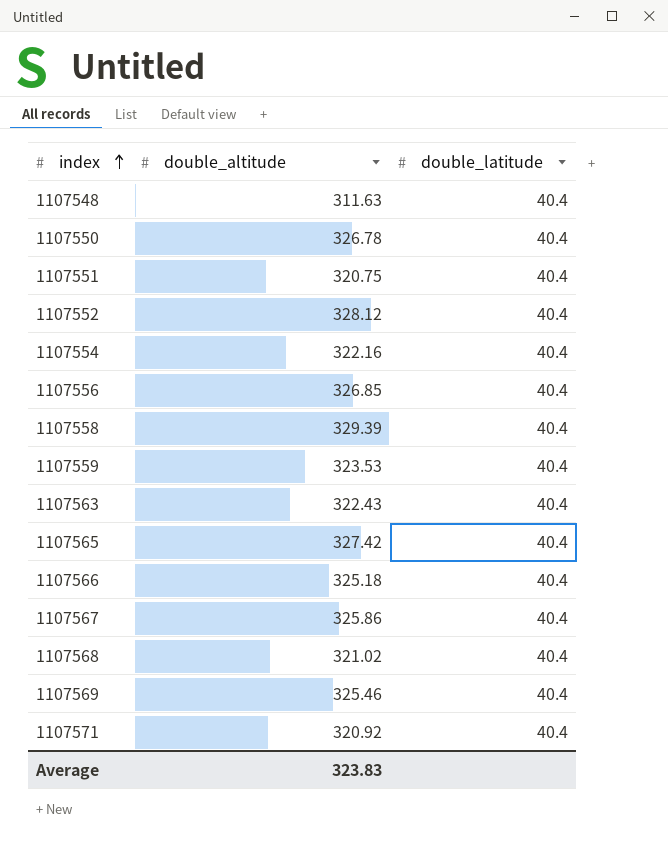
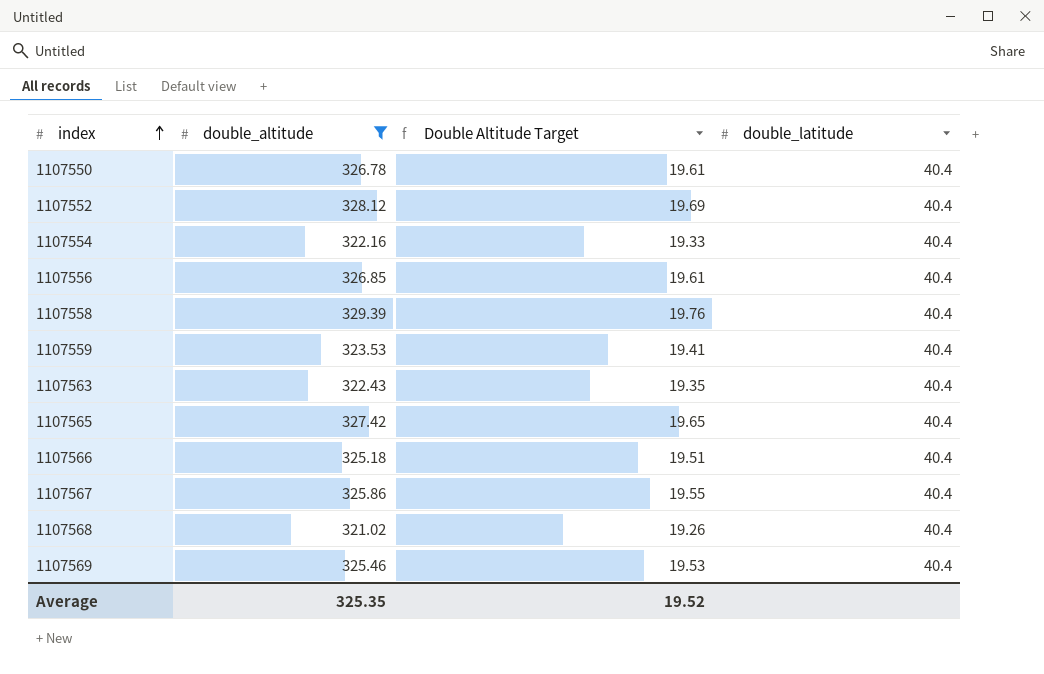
filter: none -> double_altitude >= 321.02
column Double Altitude Target | formula: none -> [double_altitude] * 0.06
Average | double_altitude: 323.83 -> 325.35

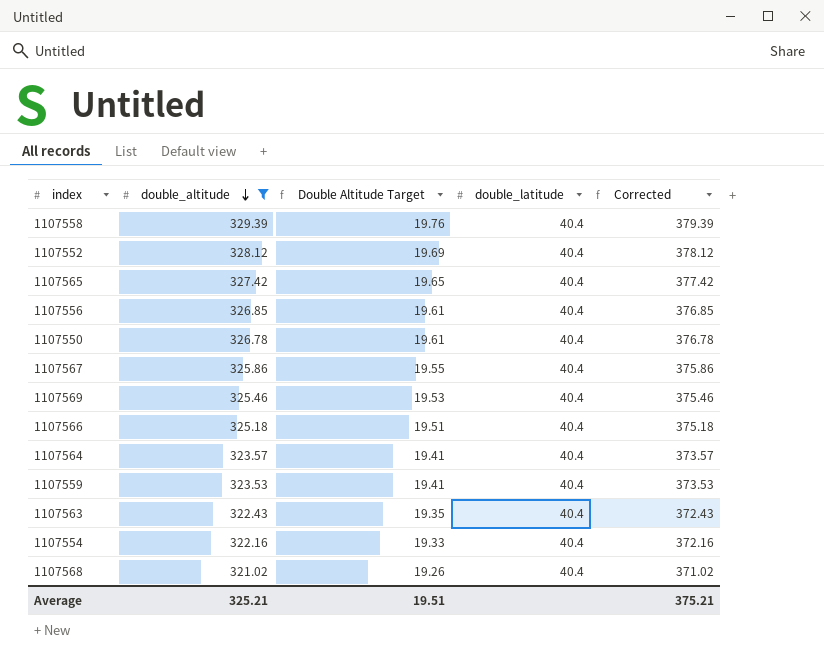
row order: index ascending -> double_altitude descending
column Corrected | formula: none -> [double_altitude] + 50
row 1107564: none -> 323.57 | 19.41 | 40.4 | 373.57
Average | double_altitude: 325.35 -> 325.21
Average | Double Altitude Target: 19.52 -> 19.51

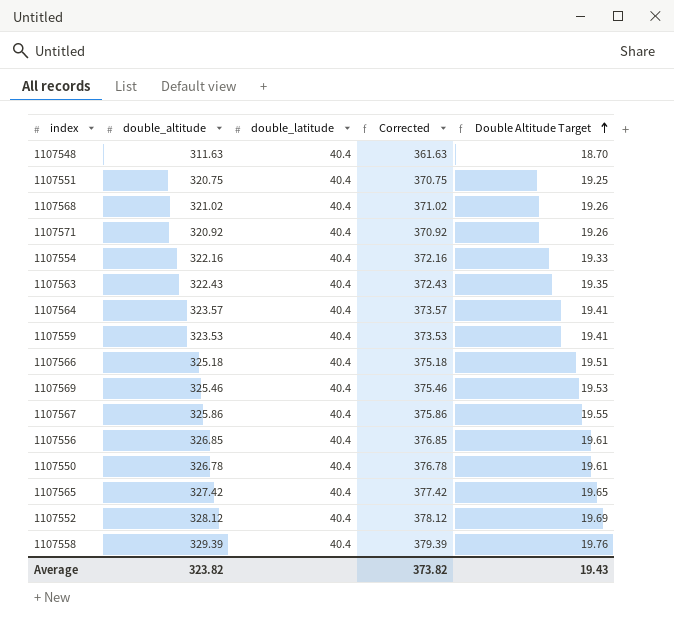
filter: double_altitude >= 321.02 -> none
row order: double_altitude descending -> Double Altitude Target ascending
column Double Altitude Target | position: 3 -> 5
Average | double_altitude: 325.21 -> 323.82
Average | Corrected: 375.21 -> 373.82
Average | Double Altitude Target: 19.51 -> 19.43

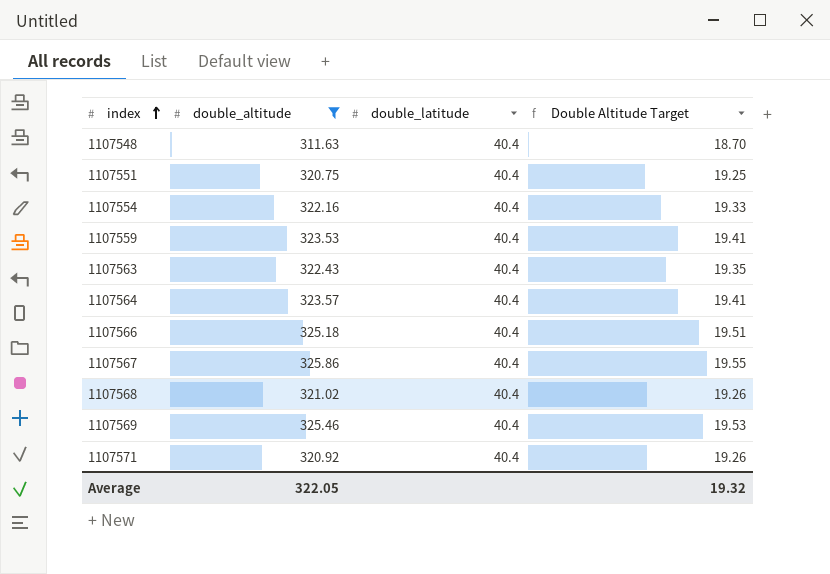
filter: none -> double_altitude <= 325.86
row order: Double Altitude Target ascending -> index ascending
column Corrected | formula: [double_altitude] + 50 -> none
Average | double_altitude: 323.82 -> 322.05
Average | Double Altitude Target: 19.43 -> 19.32

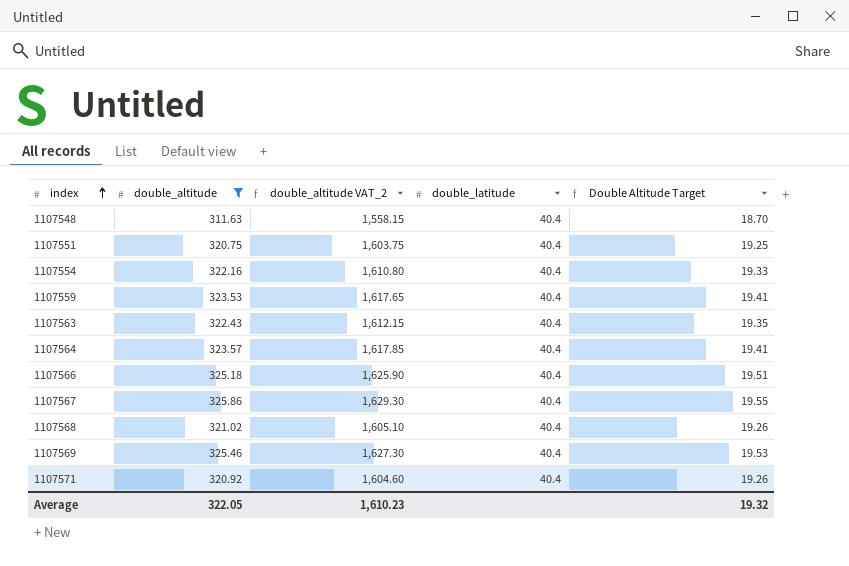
column double_altitude VAT_2 | formula: none -> [double_altitude] * 5

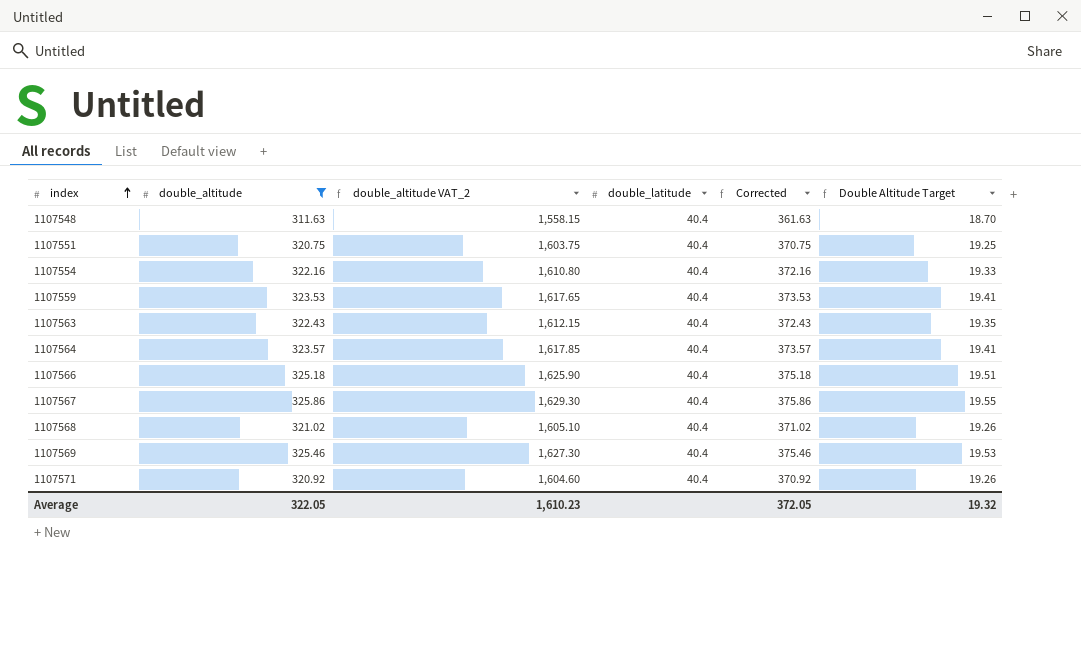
column Corrected | formula: none -> [double_altitude] + 50

